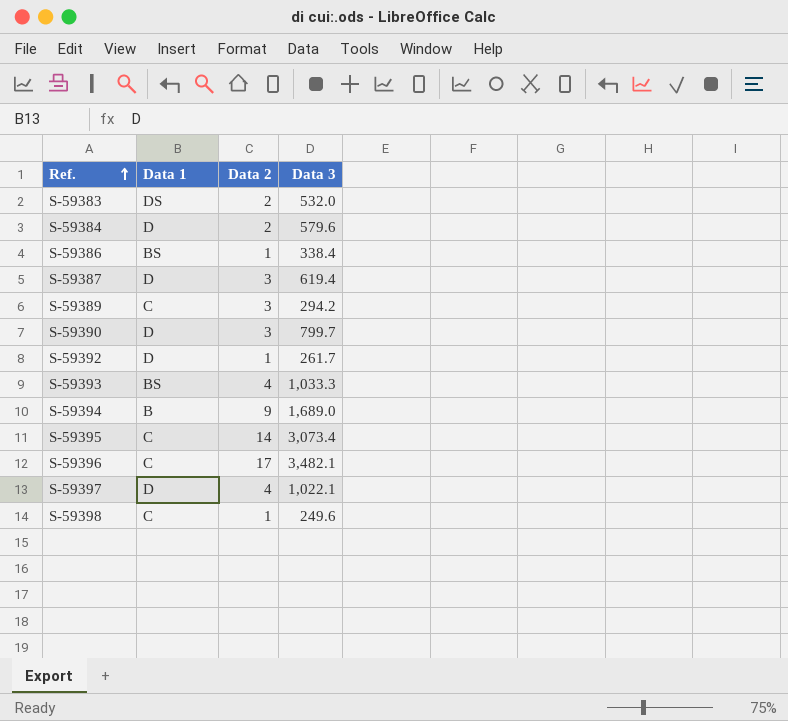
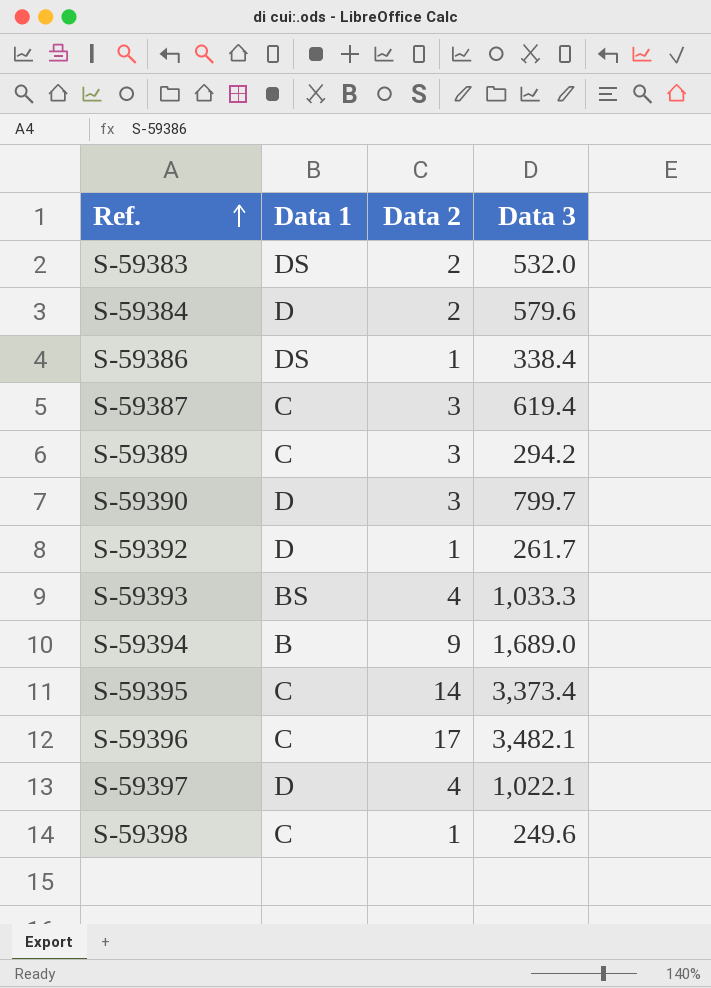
S-59386 | Data 1: BS -> DS
S-59387 | Data 1: D -> C
S-59395 | Data 3: 3,073.4 -> 3,373.4

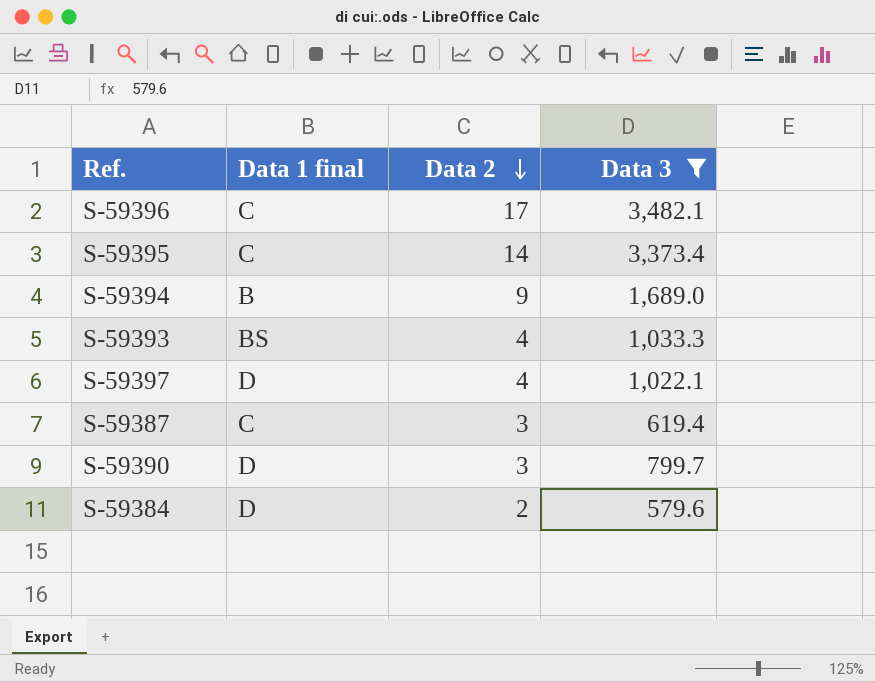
filter: none -> Data 3 >= 579.6
row order: Ref. ascending -> Data 2 descending
column name: Data 1 -> Data 1 final

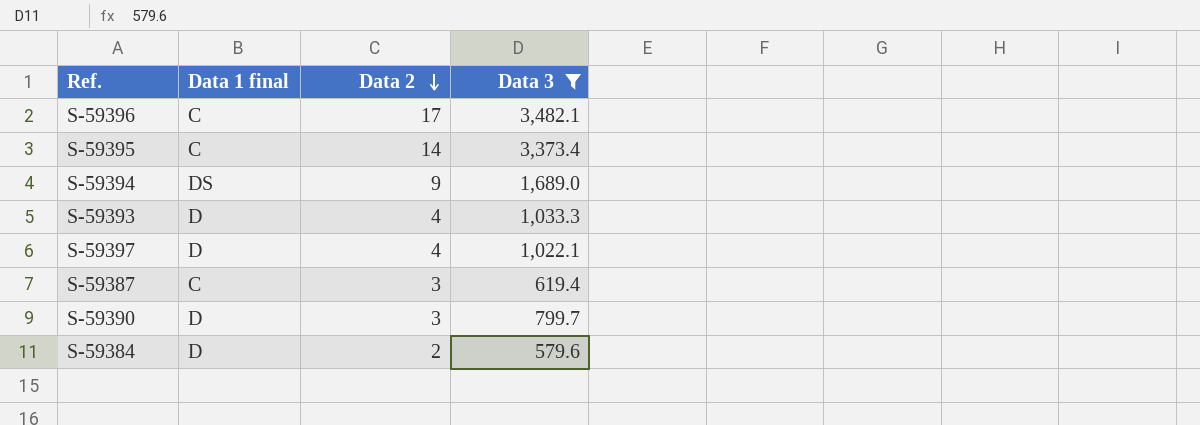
S-59394 | Data 1 final: B -> DS
S-59393 | Data 1 final: BS -> D

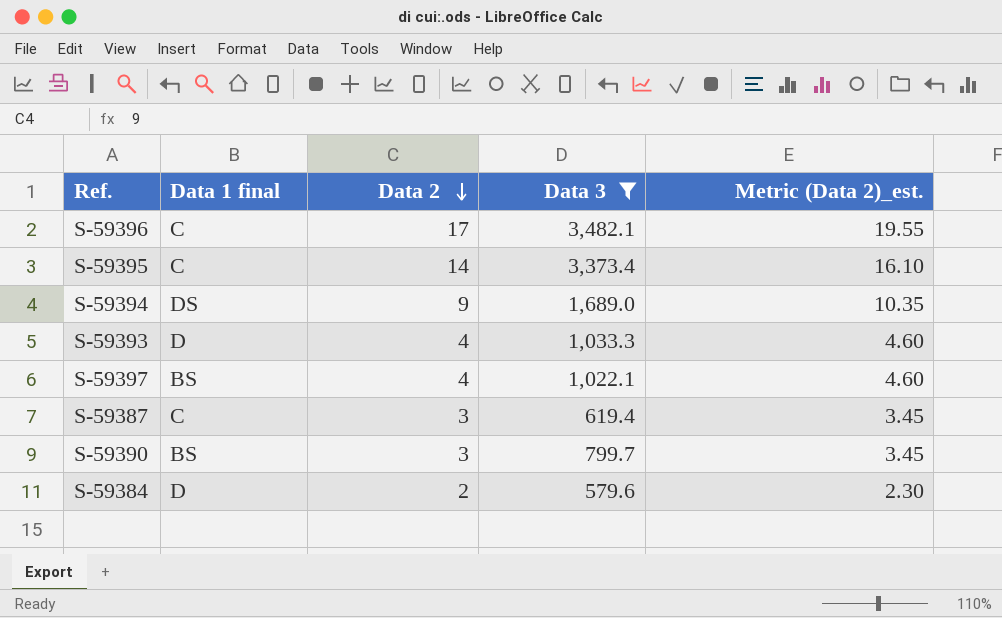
column Metric (Data 2)_est. | formula: none -> [Data 2] * 1.15
S-59397 | Data 1 final: D -> BS
S-59390 | Data 1 final: D -> BS

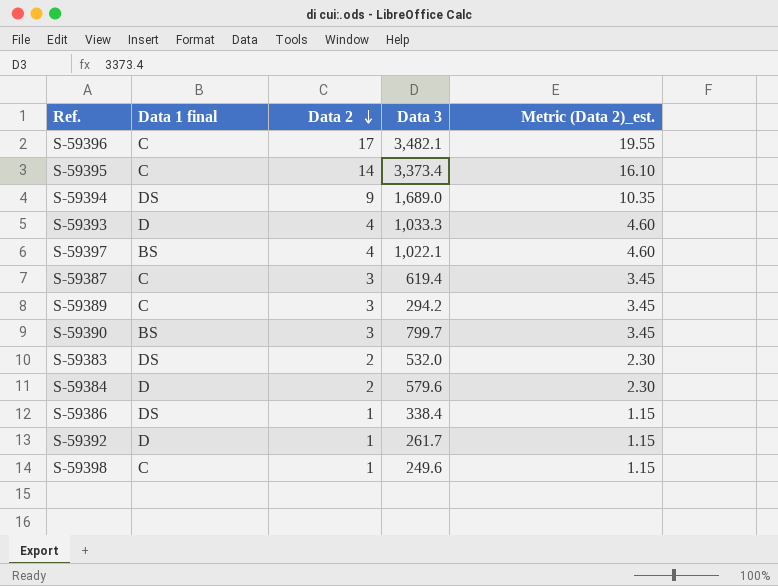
filter: Data 3 >= 579.6 -> none

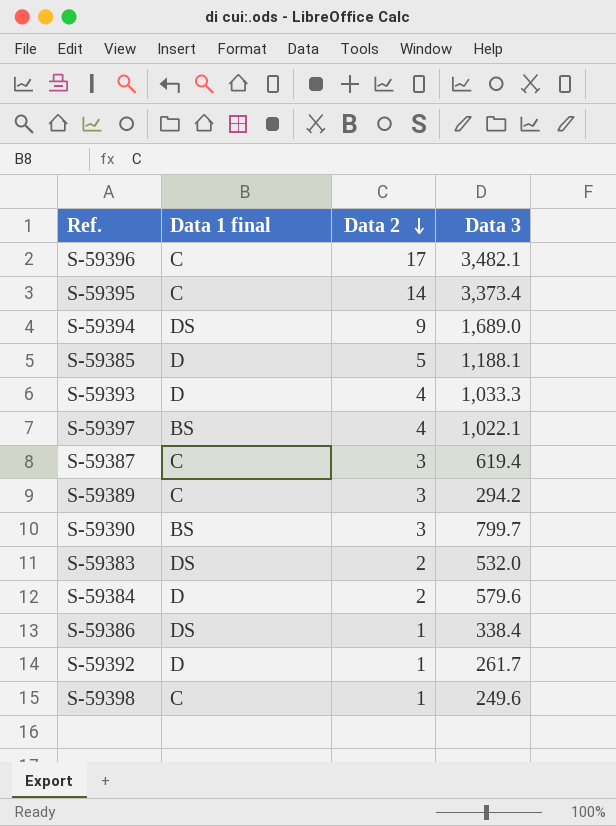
column Metric (Data 2)_est. | formula: [Data 2] * 1.15 -> none
row S-59385: none -> D | 5 | 1,188.1

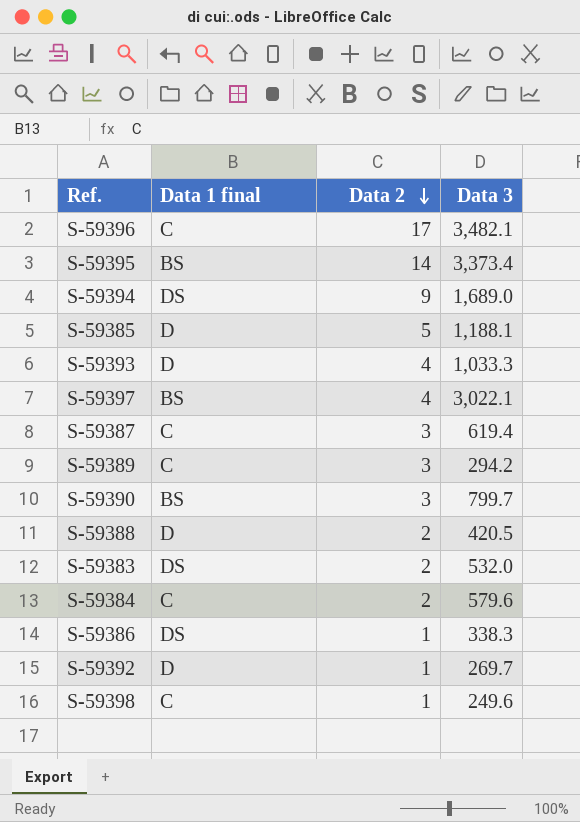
S-59395 | Data 1 final: C -> BS
S-59397 | Data 3: 1,022.1 -> 3,022.1
row S-59388: none -> D | 2 | 420.5
S-59384 | Data 1 final: D -> C
S-59386 | Data 3: 338.4 -> 338.3
S-59392 | Data 3: 261.7 -> 269.7

